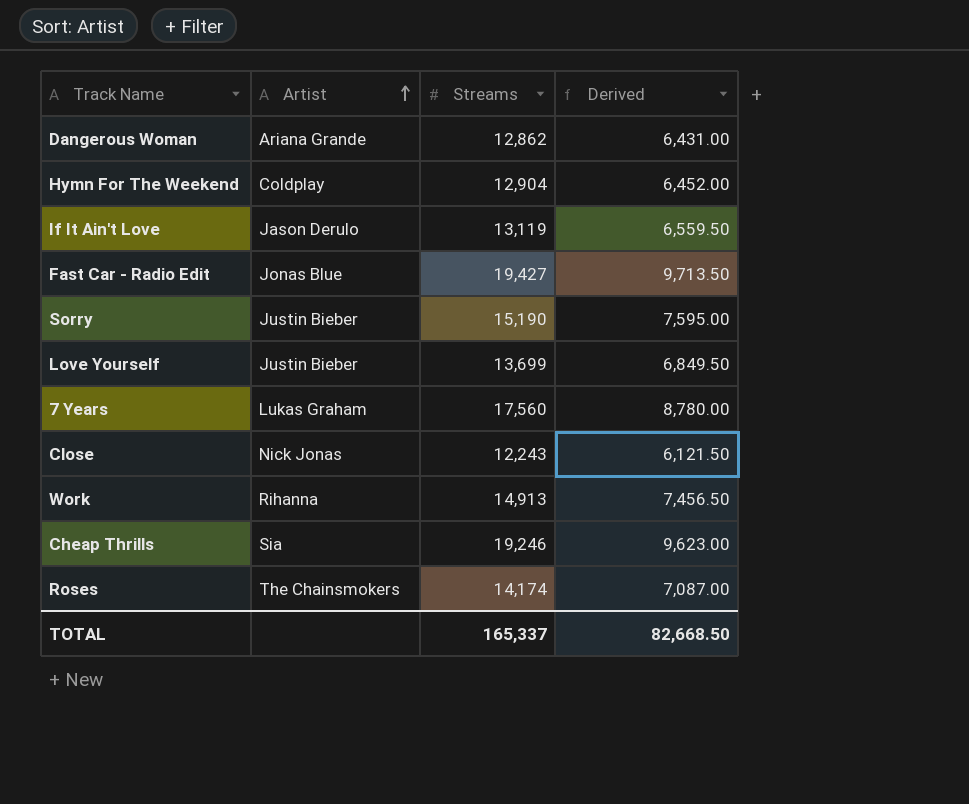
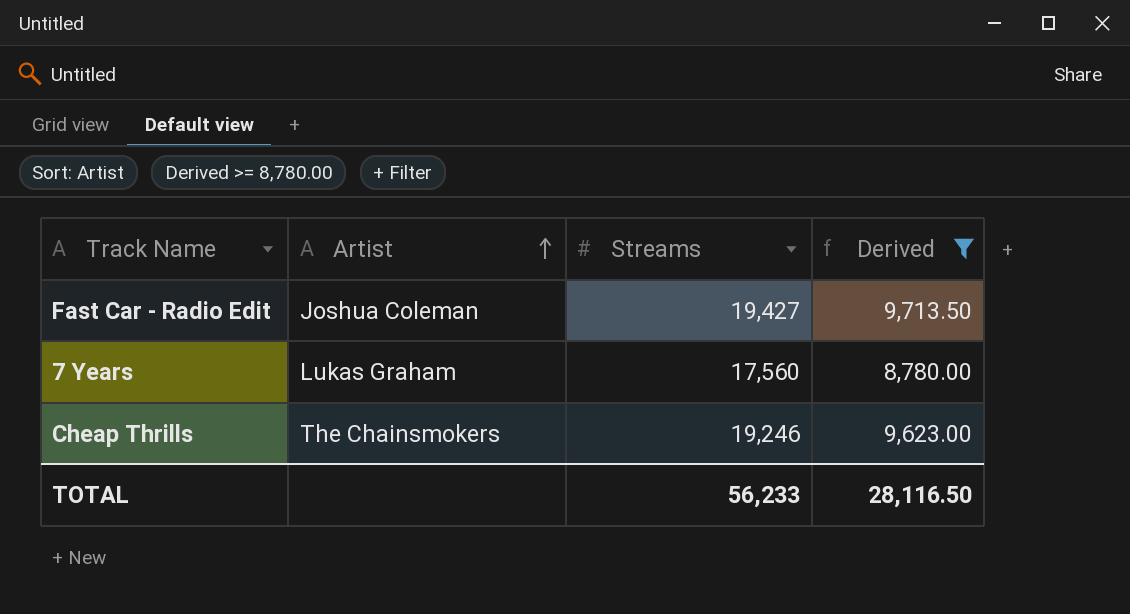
filter: none -> Derived >= 8,780.00
Fast Car - Radio Edit | Artist: Jonas Blue -> Joshua Coleman
Cheap Thrills | Artist: Sia -> The Chainsmokers
TOTAL | Streams: 165,337 -> 56,233
TOTAL | Derived: 82,668.50 -> 28,116.50

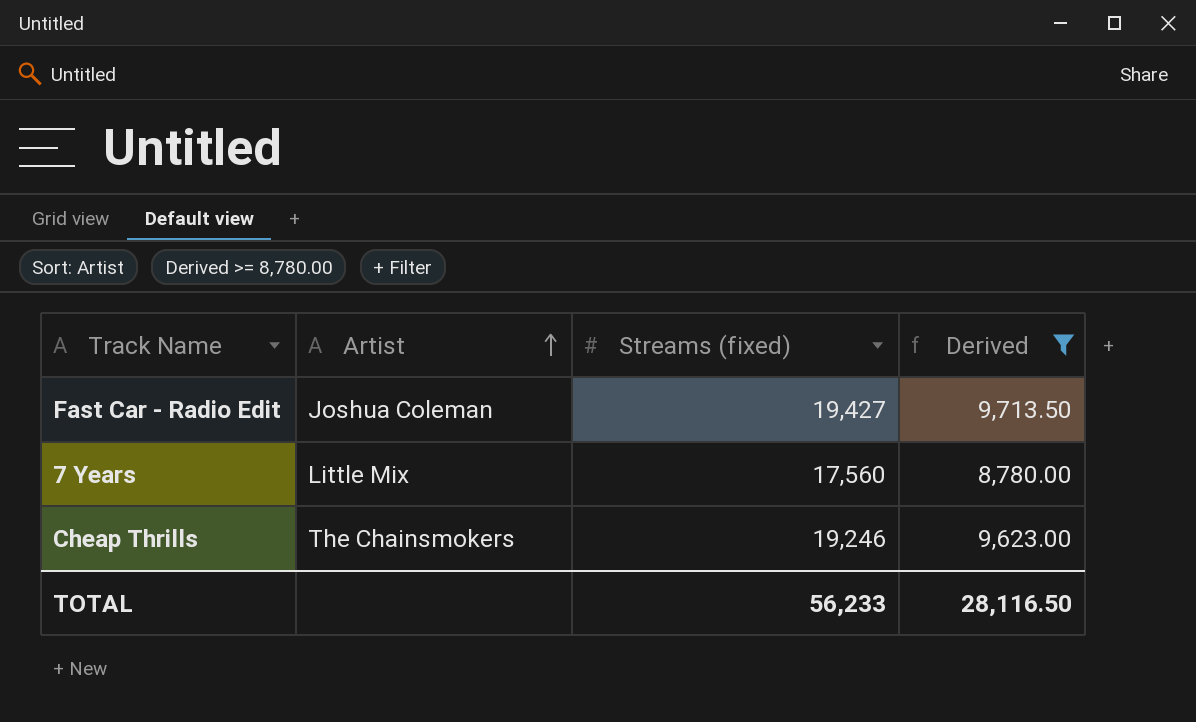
column name: Streams -> Streams (fixed)
7 Years | Artist: Lukas Graham -> Little Mix

